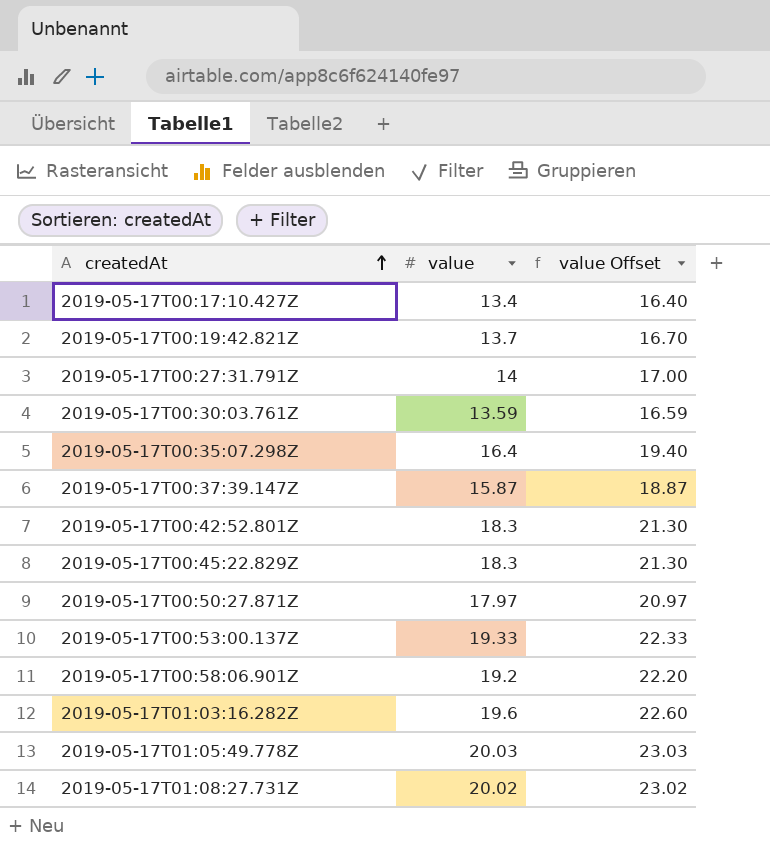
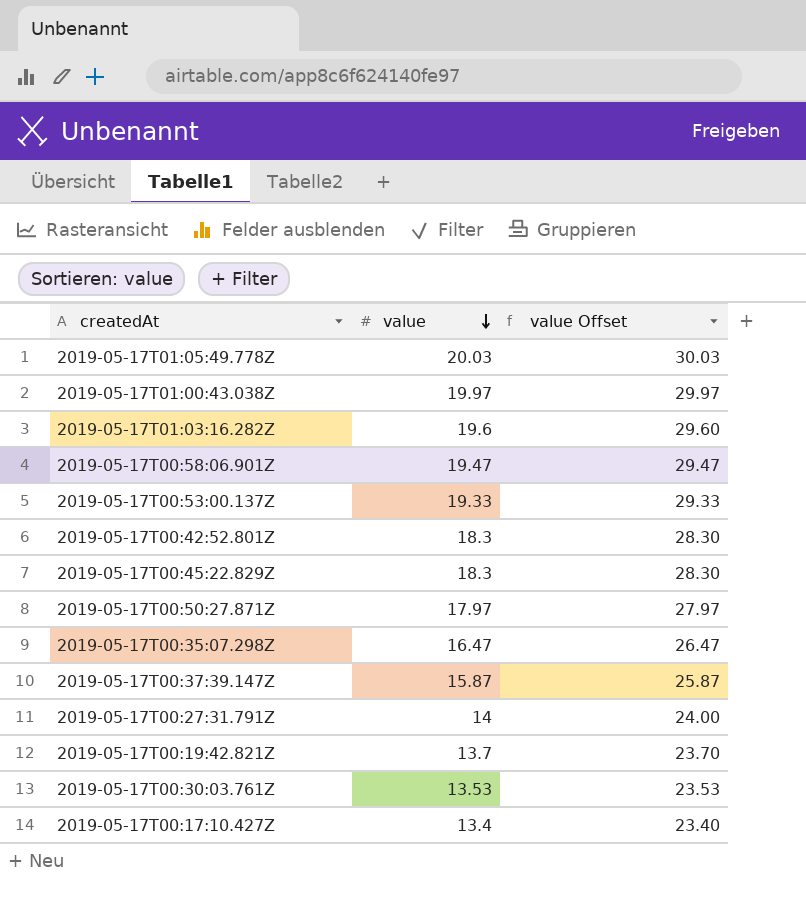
row order: createdAt ascending -> value descending
column value Offset | formula: [value] + 3 -> [value] + 10
row 2019-05-17T01:08:27.731Z: 20.02 | 23.02 -> none
row 2019-05-17T01:00:43.038Z: none -> 19.97 | 29.97
2019-05-17T00:58:06.901Z | value: 19.2 -> 19.47
2019-05-17T00:35:07.298Z | value: 16.4 -> 16.47
2019-05-17T00:30:03.761Z | value: 13.59 -> 13.53

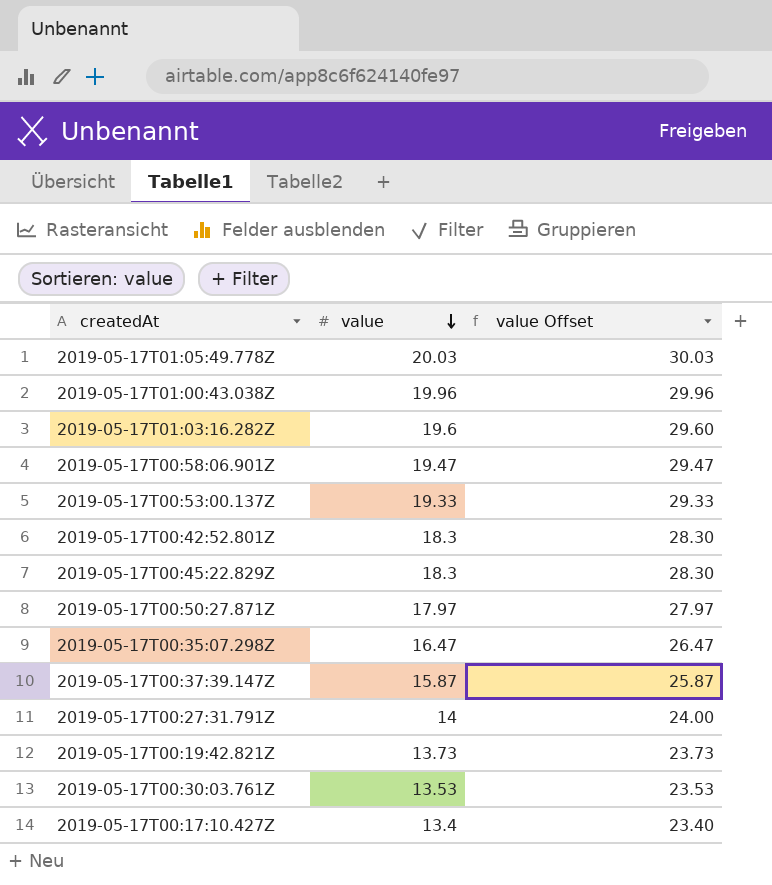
2019-05-17T01:00:43.038Z | value: 19.97 -> 19.96
2019-05-17T01:00:43.038Z | value Offset: 29.97 -> 29.96
2019-05-17T00:19:42.821Z | value: 13.7 -> 13.73
2019-05-17T00:19:42.821Z | value Offset: 23.70 -> 23.73

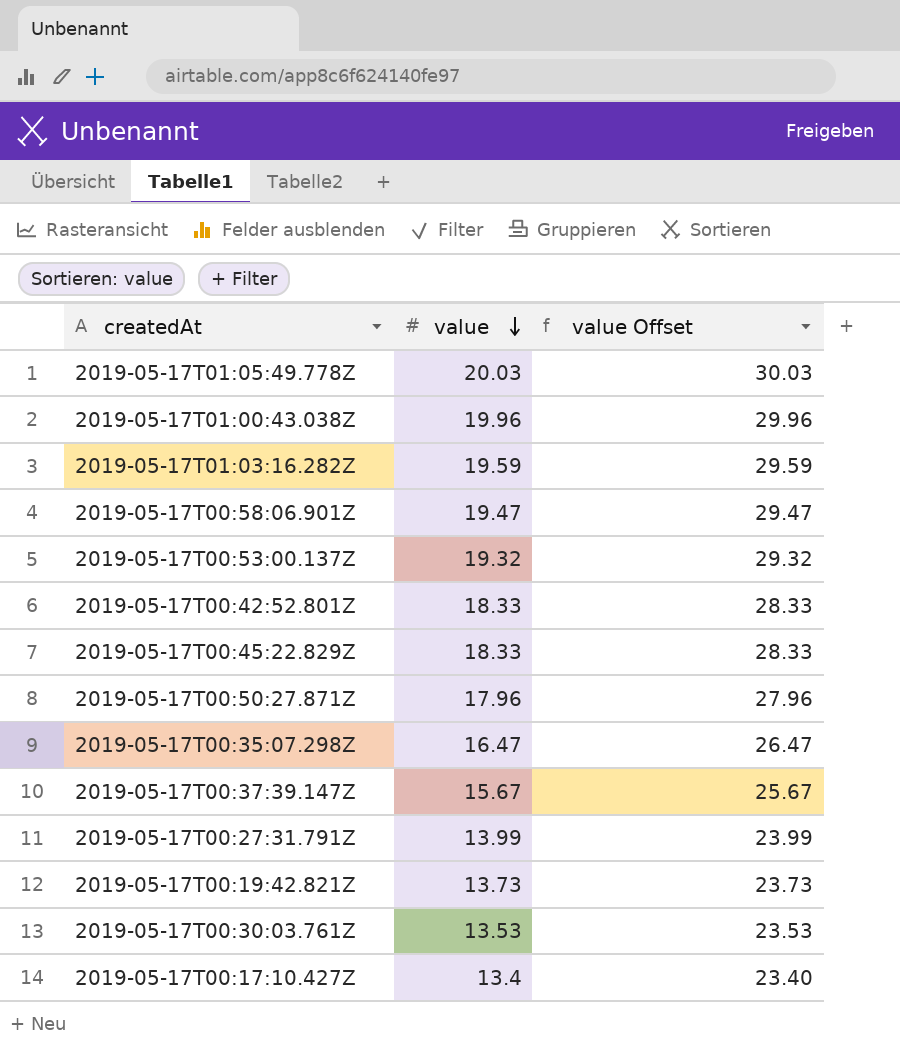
2019-05-17T01:03:16.282Z | value: 19.6 -> 19.59
2019-05-17T01:03:16.282Z | value Offset: 29.60 -> 29.59
2019-05-17T00:53:00.137Z | value: 19.33 -> 19.32
2019-05-17T00:53:00.137Z | value Offset: 29.33 -> 29.32
2019-05-17T00:42:52.801Z | value: 18.3 -> 18.33
2019-05-17T00:42:52.801Z | value Offset: 28.30 -> 28.33
2019-05-17T00:45:22.829Z | value: 18.3 -> 18.33
2019-05-17T00:45:22.829Z | value Offset: 28.30 -> 28.33
2019-05-17T00:50:27.871Z | value: 17.97 -> 17.96
2019-05-17T00:50:27.871Z | value Offset: 27.97 -> 27.96
2019-05-17T00:37:39.147Z | value: 15.87 -> 15.67
2019-05-17T00:37:39.147Z | value Offset: 25.87 -> 25.67
2019-05-17T00:27:31.791Z | value: 14 -> 13.99
2019-05-17T00:27:31.791Z | value Offset: 24.00 -> 23.99

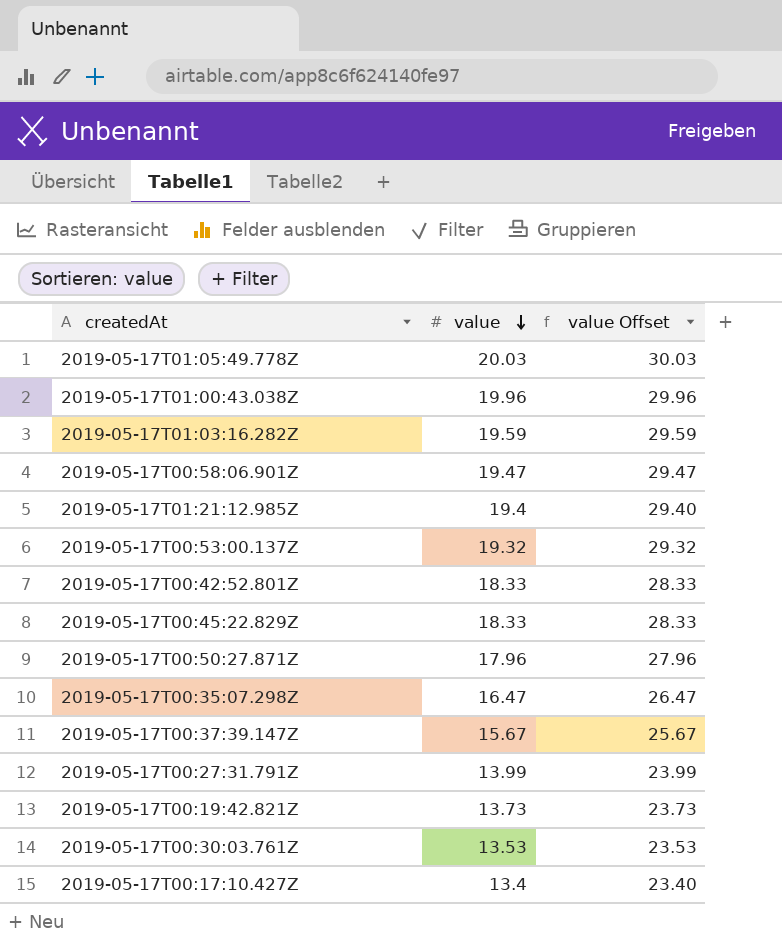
row 2019-05-17T01:21:12.985Z: none -> 19.4 | 29.40

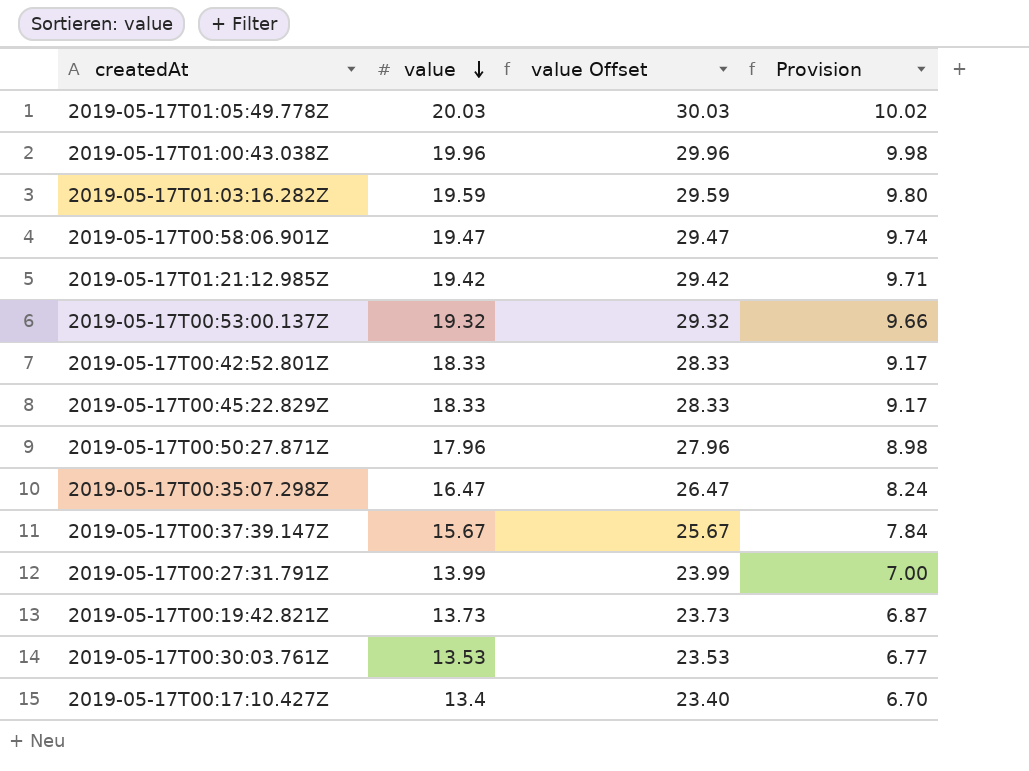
column Provision | formula: none -> [value] * 0.5
2019-05-17T01:21:12.985Z | value: 19.4 -> 19.42
2019-05-17T01:21:12.985Z | value Offset: 29.40 -> 29.42

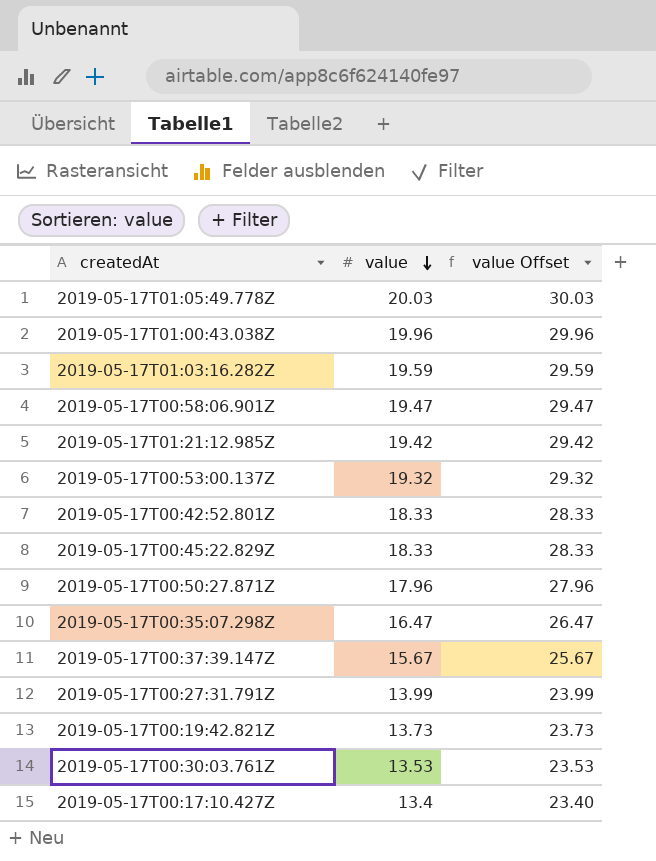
column Provision | formula: [value] * 0.5 -> none

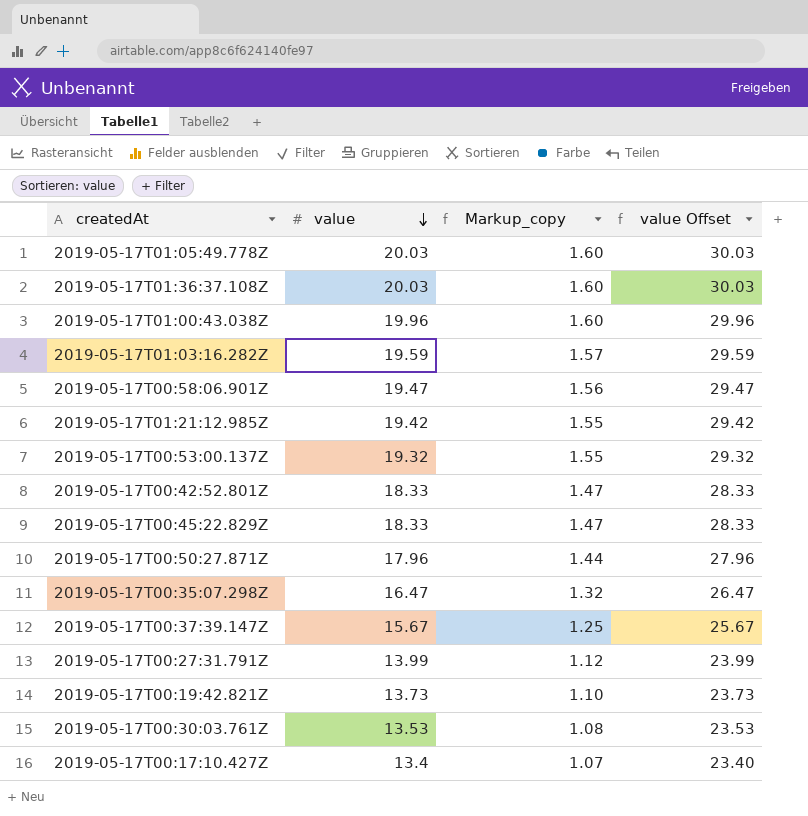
column Markup_copy | formula: none -> [value] * 0.08
row 2019-05-17T01:36:37.108Z: none -> 20.03 | 1.60 | 30.03

